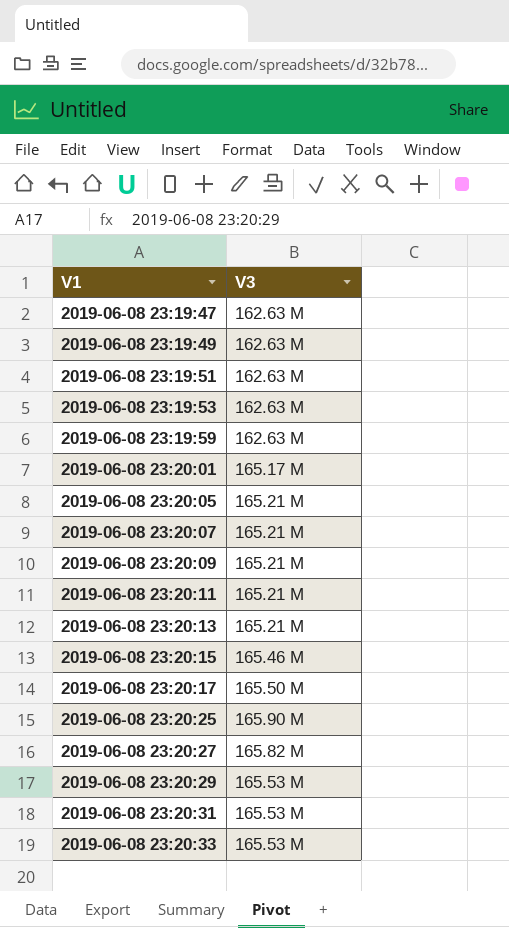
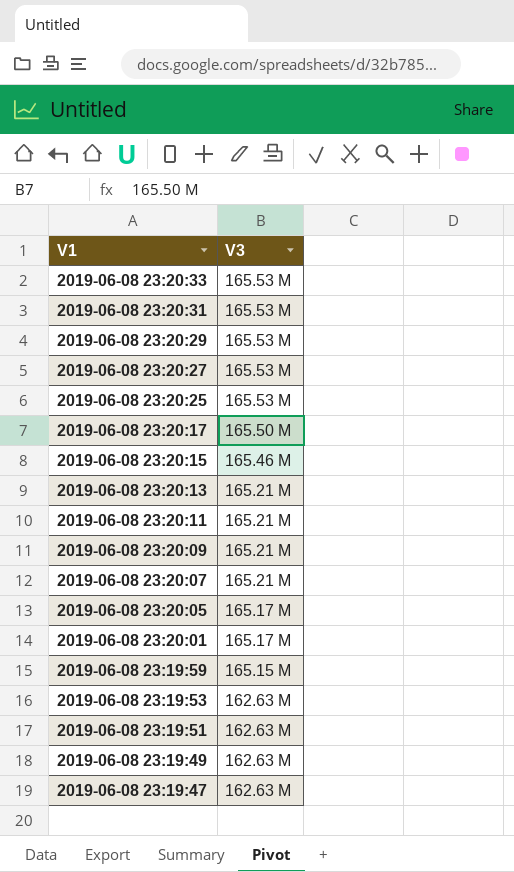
row order: V1 ascending -> V1 descending
2019-06-08 23:20:27 | V3: 165.82 M -> 165.53 M
2019-06-08 23:20:25 | V3: 165.90 M -> 165.53 M
2019-06-08 23:20:05 | V3: 165.21 M -> 165.17 M
2019-06-08 23:19:59 | V3: 162.63 M -> 165.15 M

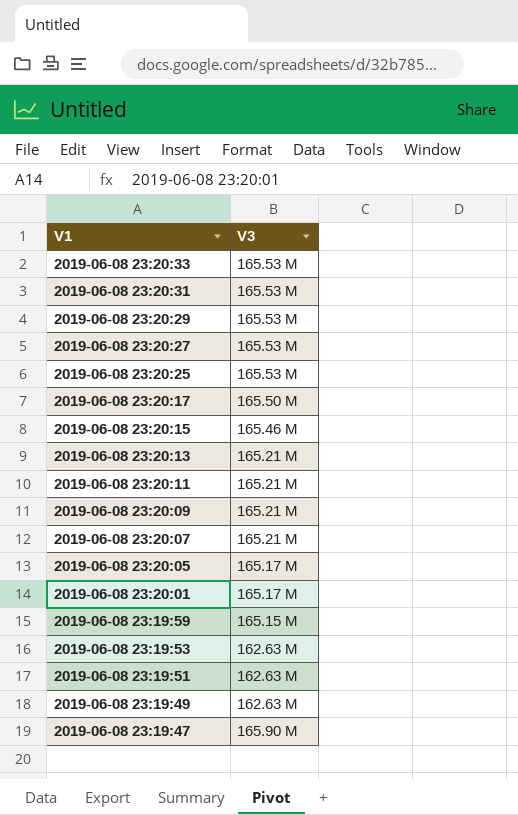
2019-06-08 23:19:47 | V3: 162.63 M -> 165.90 M

